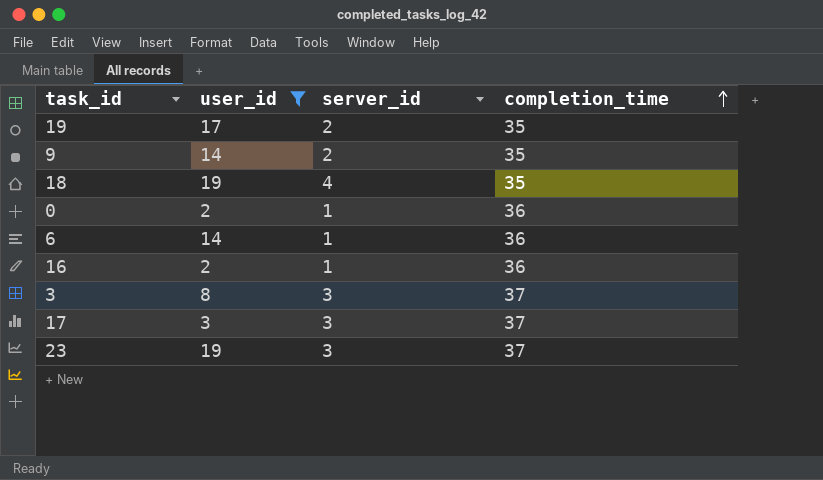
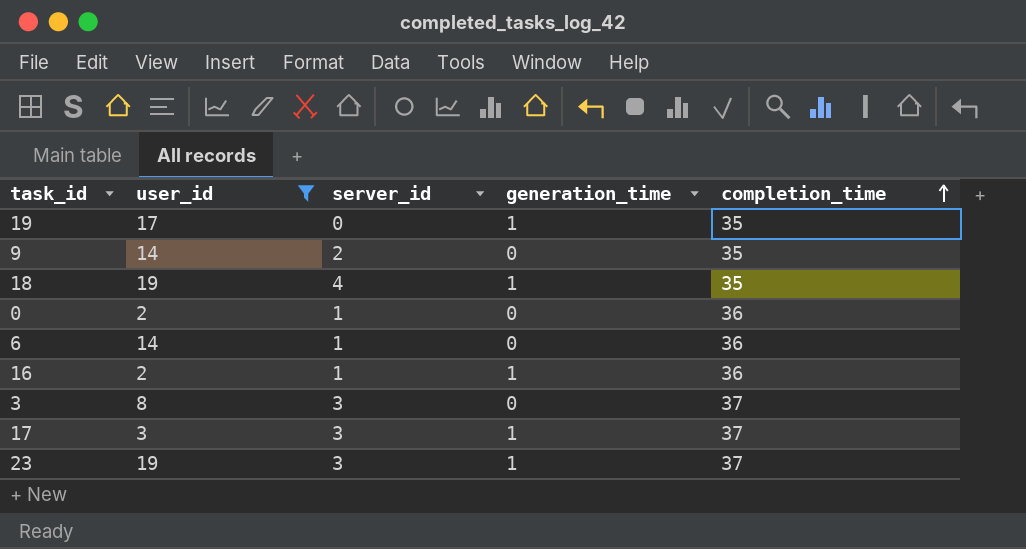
column generation_time | position: none -> 4
19 | server_id: 2 -> 0

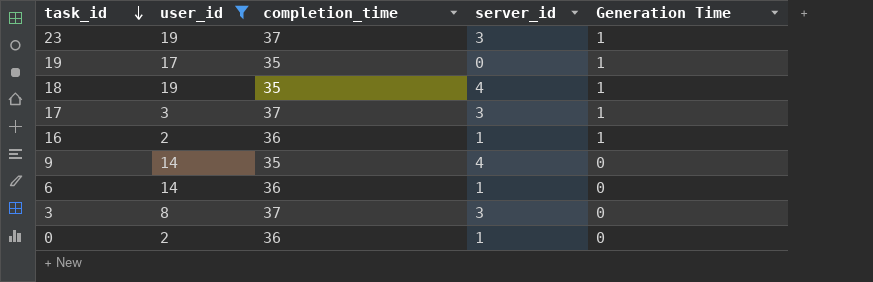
row order: completion_time ascending -> task_id descending
column completion_time | position: 5 -> 3
column name: generation_time -> Generation Time
9 | server_id: 2 -> 4

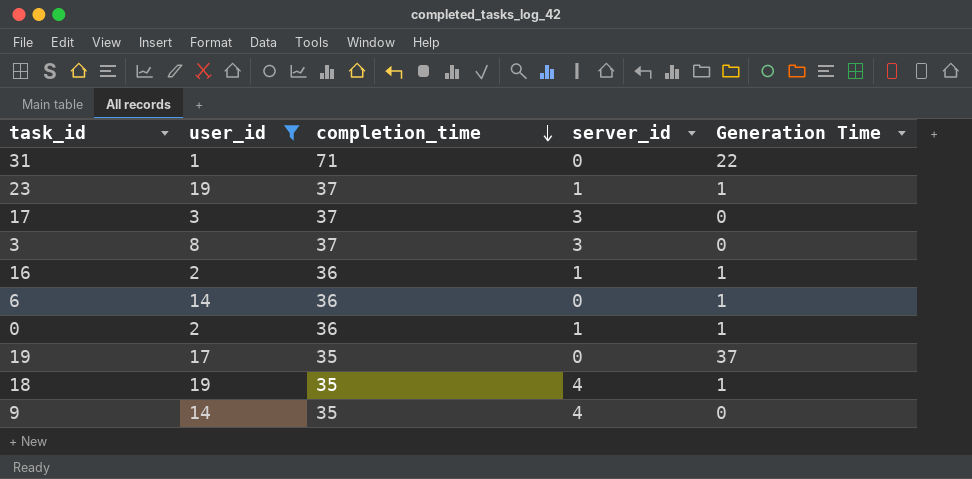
row order: task_id descending -> completion_time descending
row 31: none -> 1 | 71 | 0 | 22
23 | server_id: 3 -> 1
17 | Generation Time: 1 -> 0
6 | server_id: 1 -> 0
6 | Generation Time: 0 -> 1
0 | Generation Time: 0 -> 1
19 | Generation Time: 1 -> 37

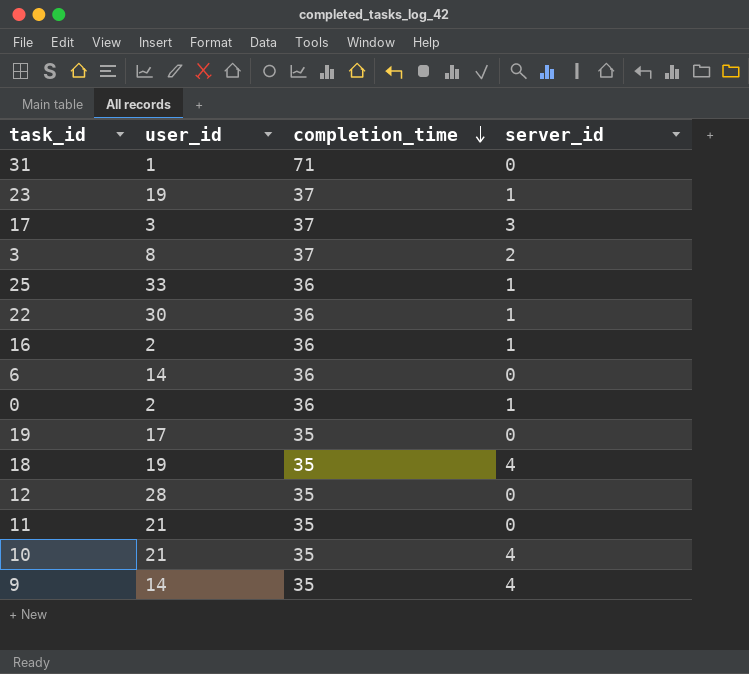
filter: user_id <= 19 -> none
column Generation Time | position: 5 -> none
3 | server_id: 3 -> 2

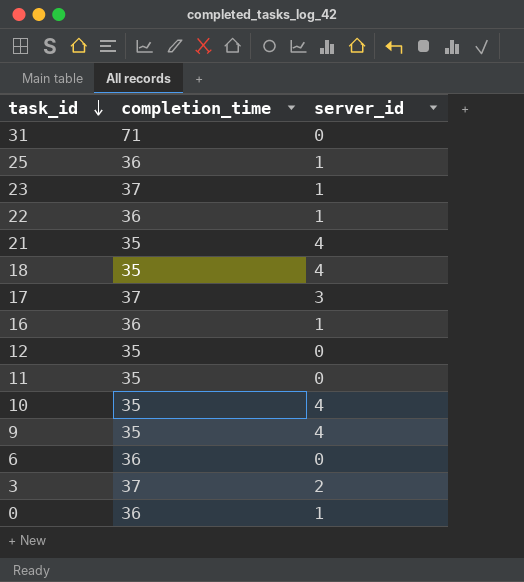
row order: completion_time descending -> task_id descending
column user_id | position: 2 -> none
row 19: 17 | 35 | 0 -> none
row 21: none -> 35 | 4

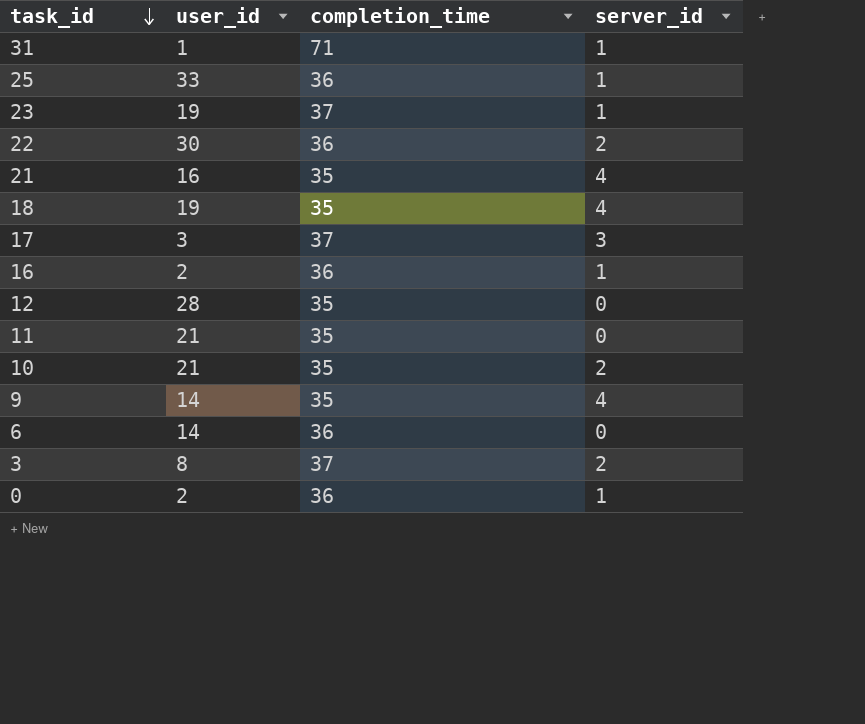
column user_id | position: none -> 2
31 | server_id: 0 -> 1
22 | server_id: 1 -> 2
10 | server_id: 4 -> 2

